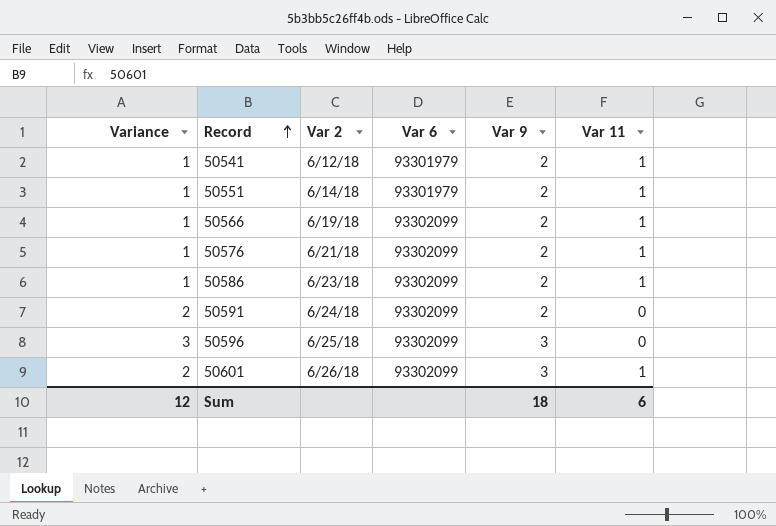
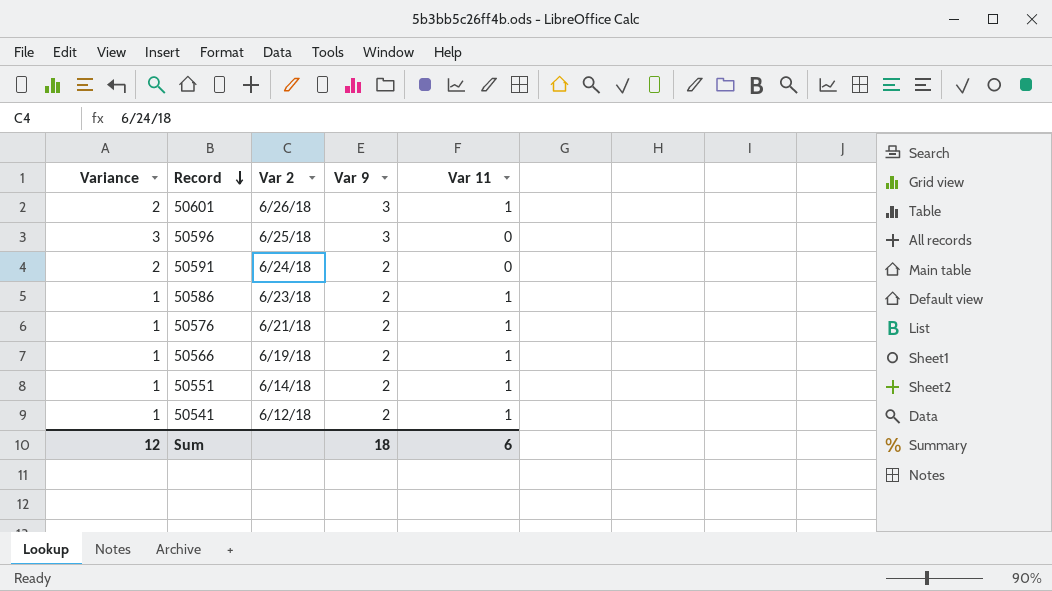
row order: Record ascending -> Record descending
column Var 6 | position: 4 -> none

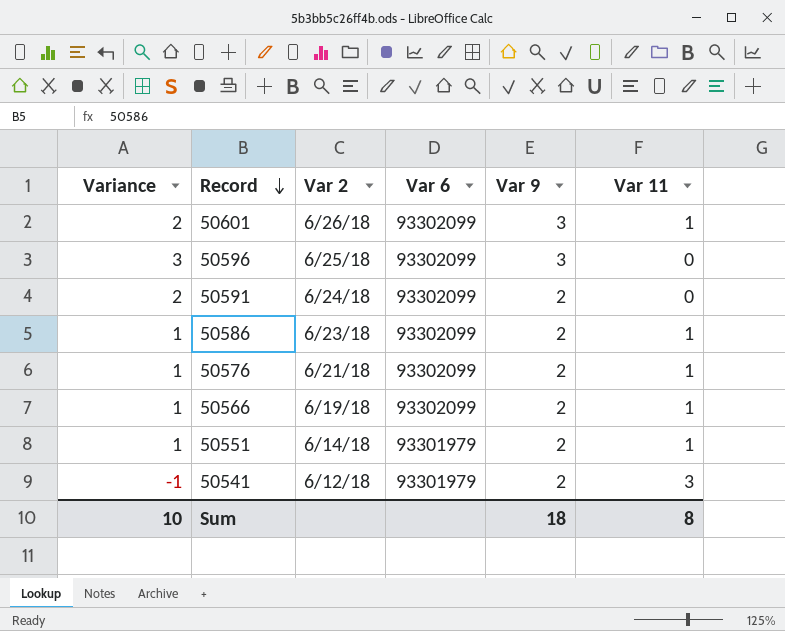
column Var 6 | position: none -> 4
50541 | Variance: 1 -> -1
50541 | Var 11: 1 -> 3
Sum | Variance: 12 -> 10
Sum | Var 11: 6 -> 8

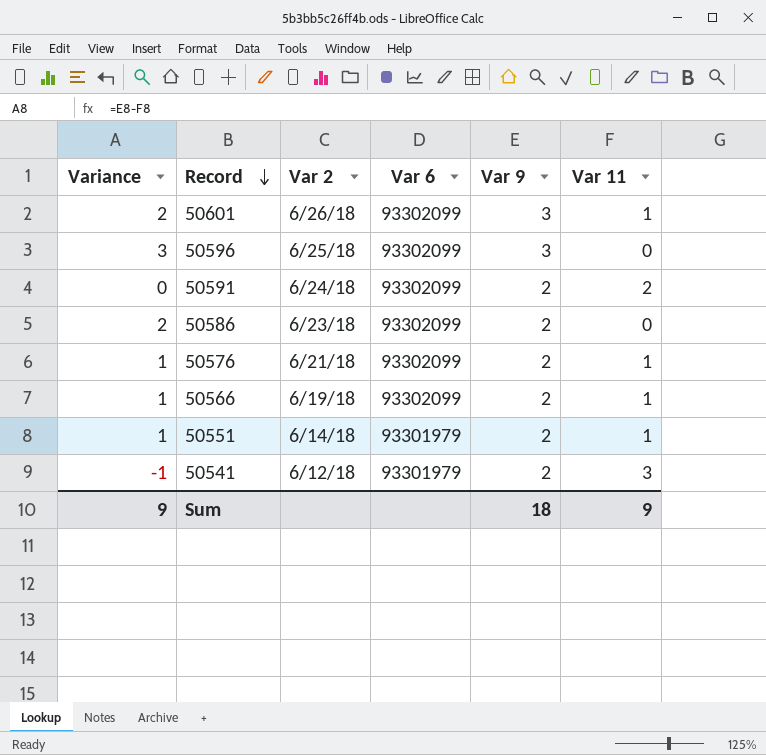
50591 | Variance: 2 -> 0
50591 | Var 11: 0 -> 2
50586 | Variance: 1 -> 2
50586 | Var 11: 1 -> 0
Sum | Variance: 10 -> 9
Sum | Var 11: 8 -> 9

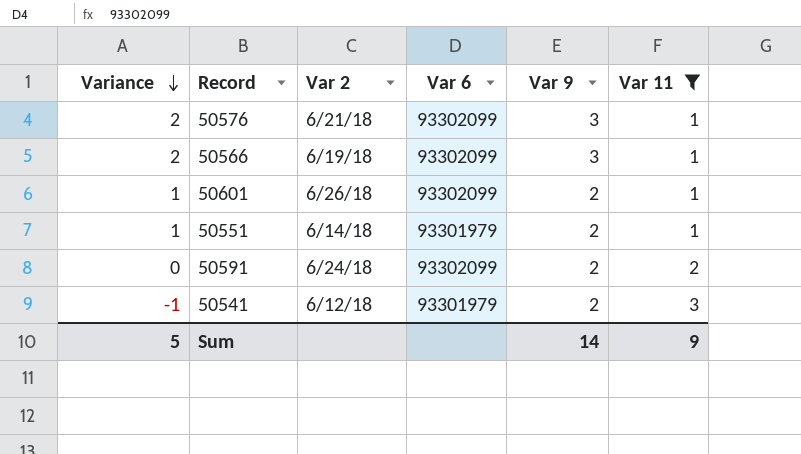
filter: none -> Var 11 != 0
row order: Record descending -> Variance descending
50576 | Variance: 1 -> 2
50576 | Var 9: 2 -> 3
50566 | Variance: 1 -> 2
50566 | Var 9: 2 -> 3
50601 | Variance: 2 -> 1
50601 | Var 9: 3 -> 2
Sum | Variance: 9 -> 5
Sum | Var 9: 18 -> 14

